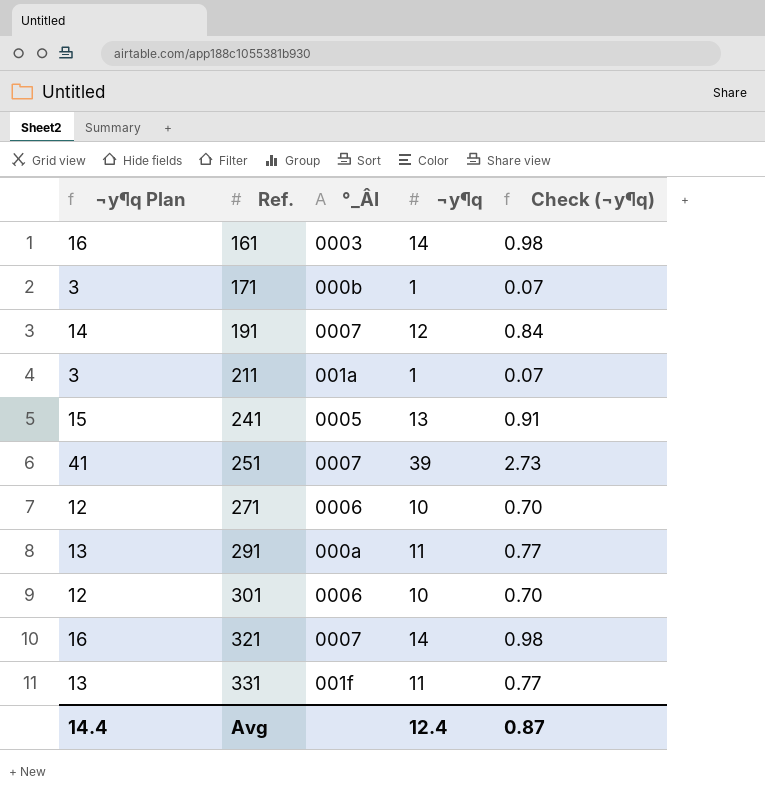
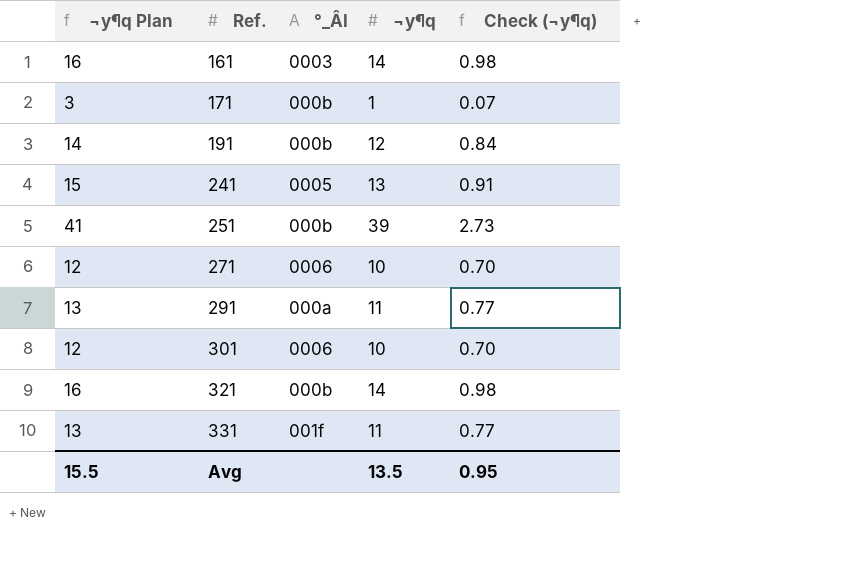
row 211: 3 | 001a | 1 | 0.07 -> none
191 | °_ÂI: 0007 -> 000b
251 | °_ÂI: 0007 -> 000b
321 | °_ÂI: 0007 -> 000b
Avg | ¬y¶q Plan: 14.4 -> 15.5
Avg | ¬y¶q: 12.4 -> 13.5
Avg | Check (¬y¶q): 0.87 -> 0.95

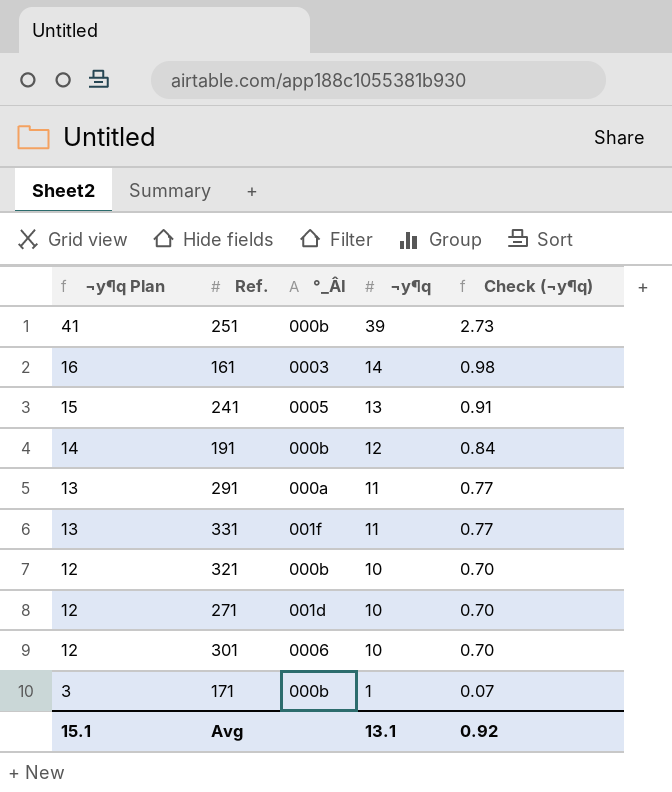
row order: Ref. ascending -> ¬y¶q Plan descending
321 | ¬y¶q Plan: 16 -> 12
321 | ¬y¶q: 14 -> 10
321 | Check (¬y¶q): 0.98 -> 0.70
271 | °_ÂI: 0006 -> 001d
Avg | ¬y¶q Plan: 15.5 -> 15.1
Avg | ¬y¶q: 13.5 -> 13.1
Avg | Check (¬y¶q): 0.95 -> 0.92

